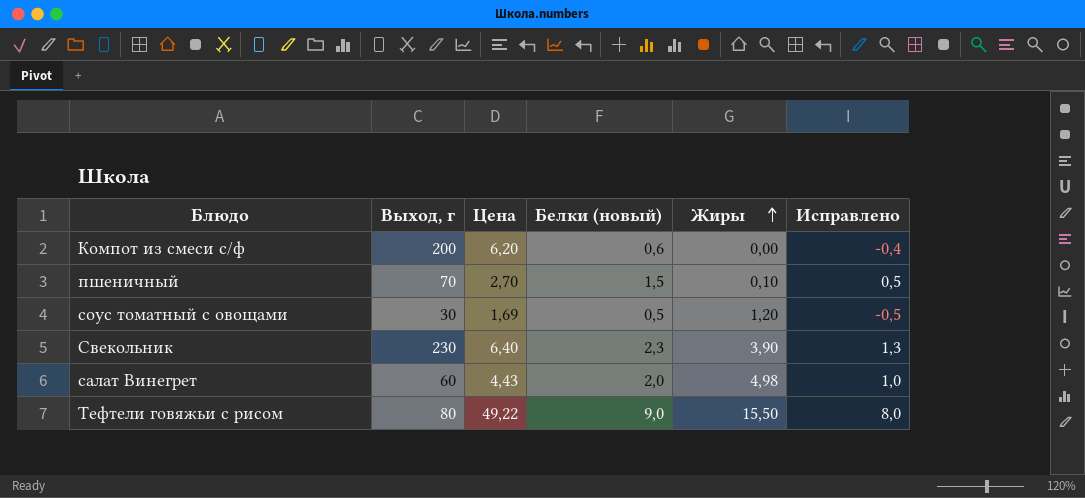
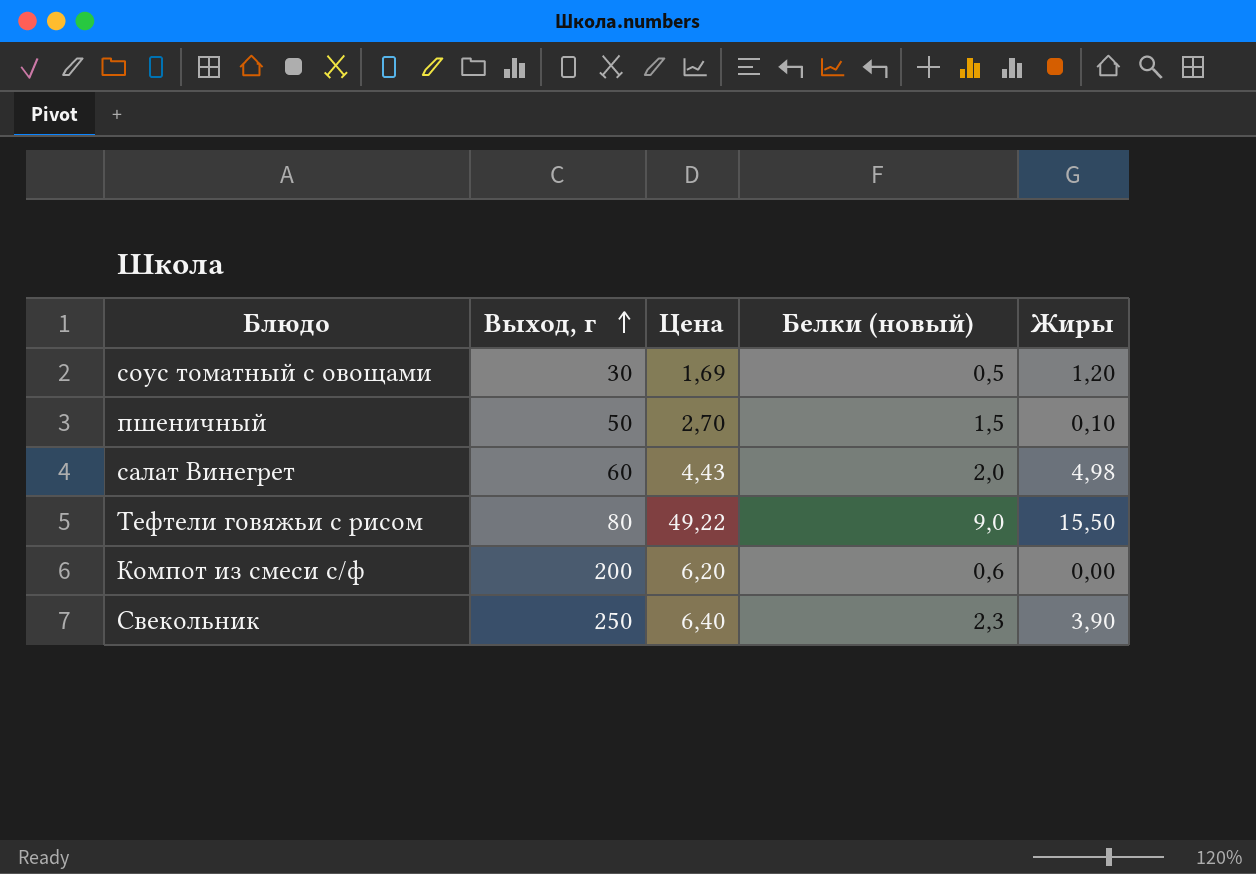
row order: Жиры ascending -> Выход, г ascending
column Исправлено | formula: [Белки (новый)] - 1 -> none
пшеничный | Выход, г: 70 -> 50
Свекольник | Выход, г: 230 -> 250

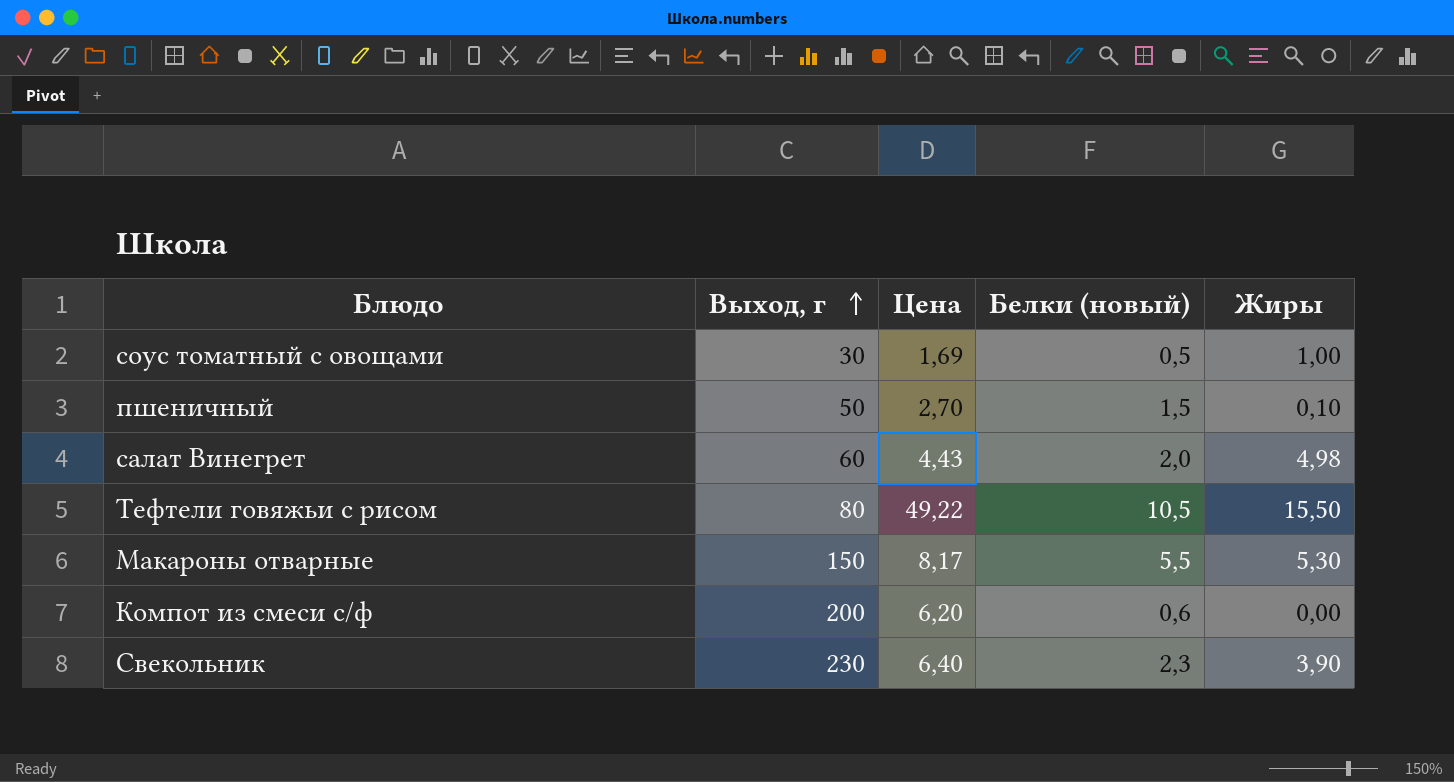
соус томатный с овощами | Жиры: 1,20 -> 1,00
Тефтели говяжьи с рисом | Белки (новый): 9,0 -> 10,5
row Макароны отварные: none -> 150 | 8,17 | 5,5 | 5,30
Свекольник | Выход, г: 250 -> 230

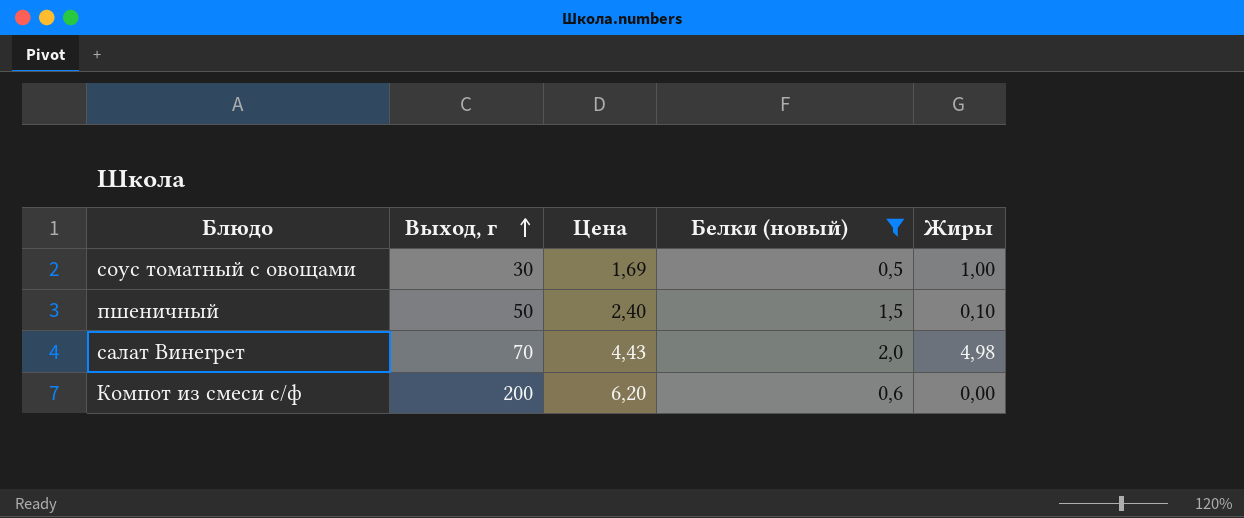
filter: none -> Белки (новый) <= 2,0
пшеничный | Цена: 2,70 -> 2,40
салат Винегрет | Выход, г: 60 -> 70

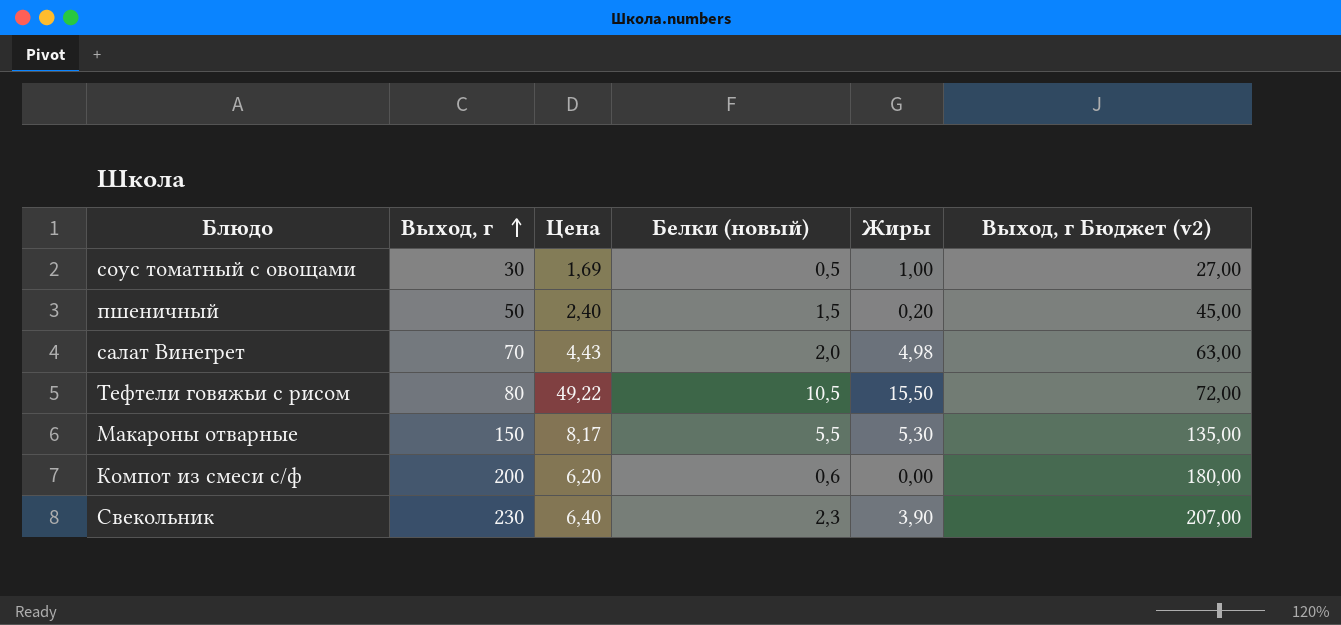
filter: Белки (новый) <= 2,0 -> none
column Выход, г Бюджет (v2) | formula: none -> [Выход, г] * 0,9
пшеничный | Жиры: 0,10 -> 0,20

